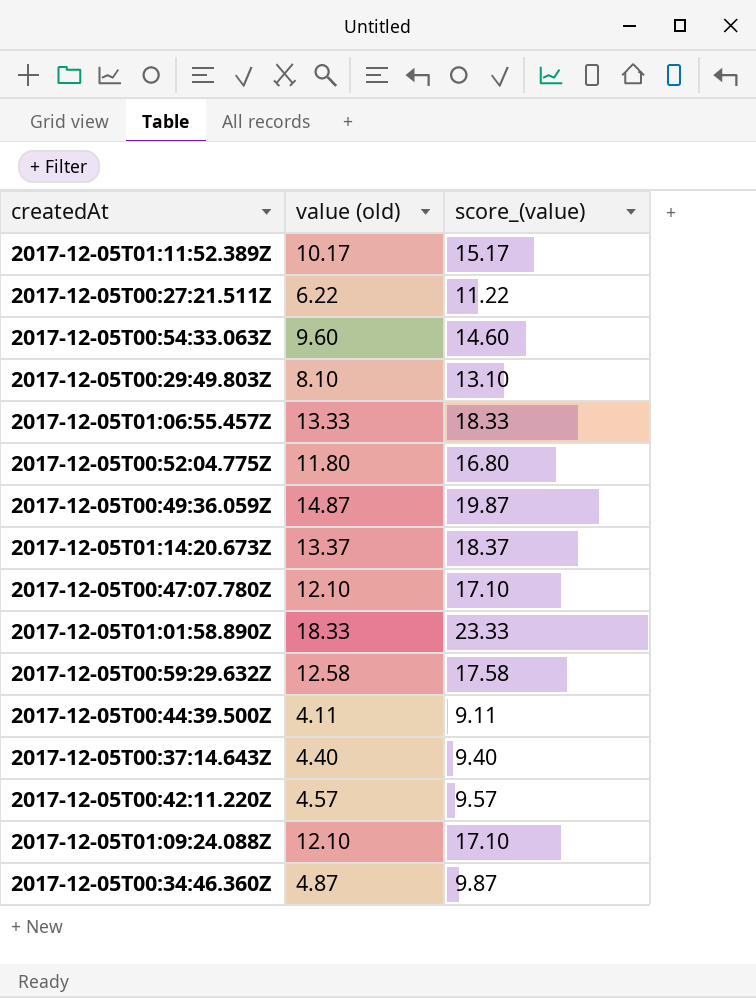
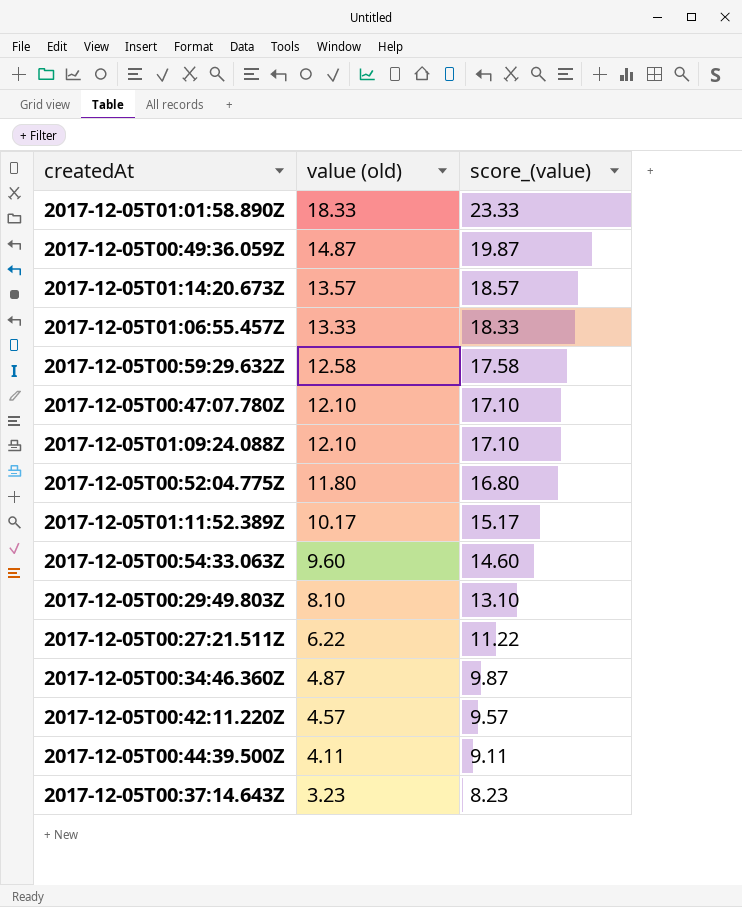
row order: none -> value (old) descending
2017-12-05T01:14:20.673Z | value (old): 13.37 -> 13.57
2017-12-05T01:14:20.673Z | score_(value): 18.37 -> 18.57
2017-12-05T00:37:14.643Z | value (old): 4.40 -> 3.23
2017-12-05T00:37:14.643Z | score_(value): 9.40 -> 8.23

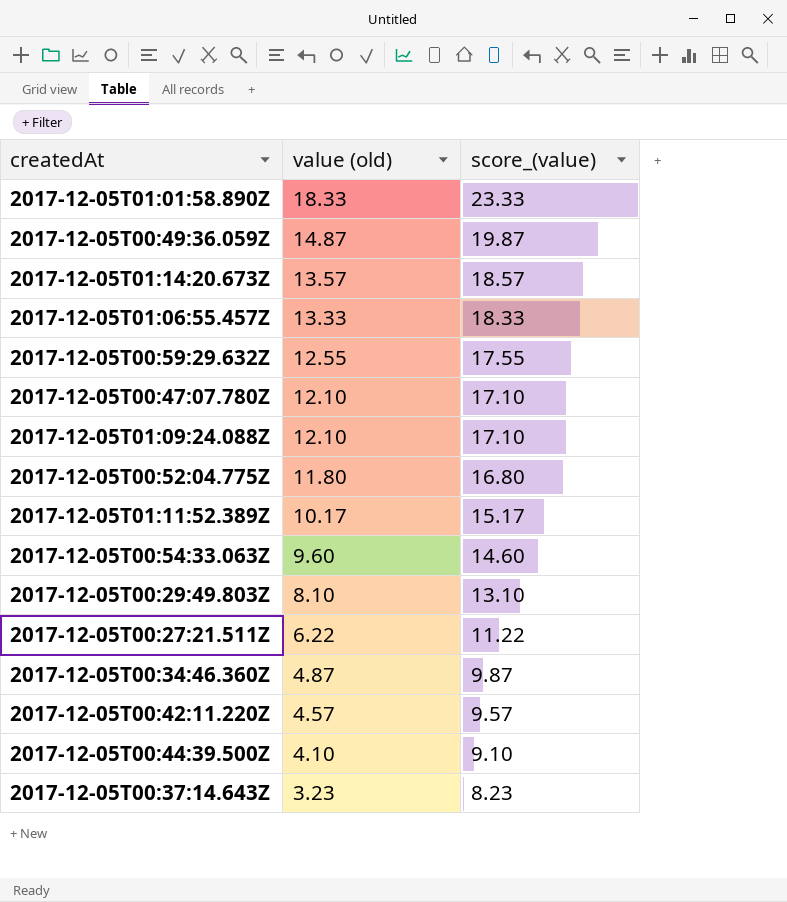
2017-12-05T00:59:29.632Z | value (old): 12.58 -> 12.55
2017-12-05T00:59:29.632Z | score_(value): 17.58 -> 17.55
2017-12-05T00:44:39.500Z | value (old): 4.11 -> 4.10
2017-12-05T00:44:39.500Z | score_(value): 9.11 -> 9.10

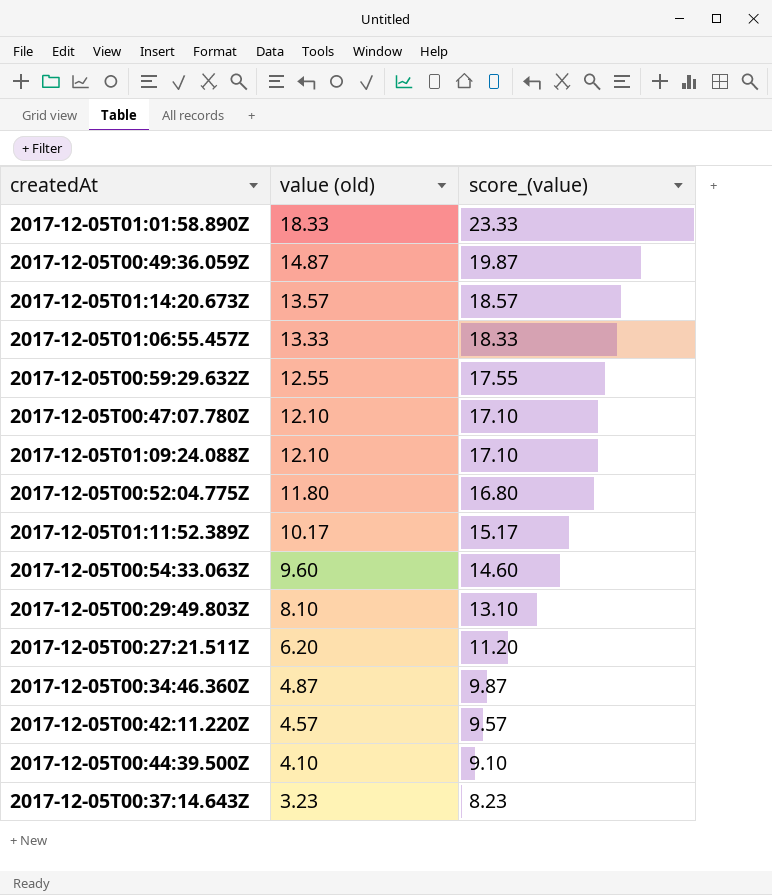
2017-12-05T00:27:21.511Z | value (old): 6.22 -> 6.20
2017-12-05T00:27:21.511Z | score_(value): 11.22 -> 11.20

